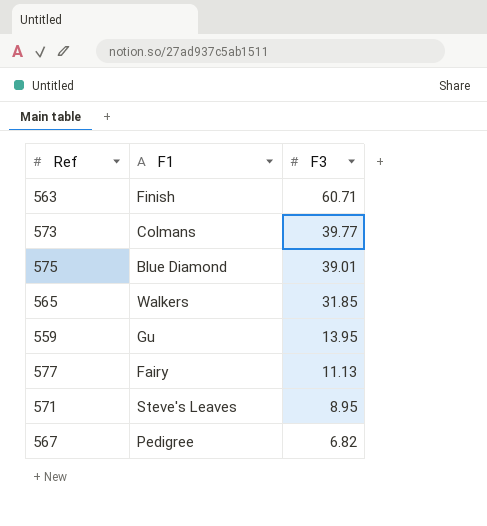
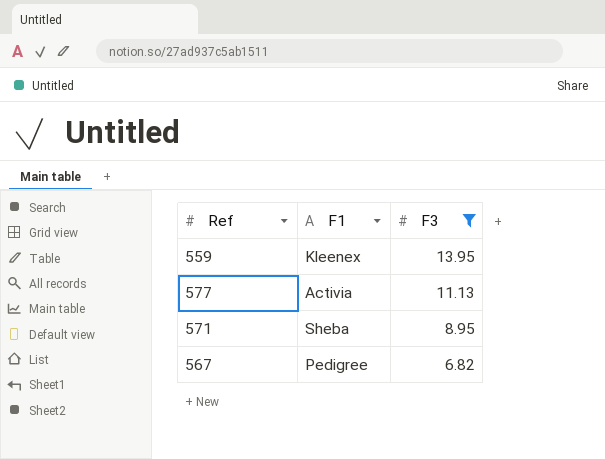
filter: none -> F3 <= 13.95
559 | F1: Gu -> Kleenex
577 | F1: Fairy -> Activia
571 | F1: Steve's Leaves -> Sheba

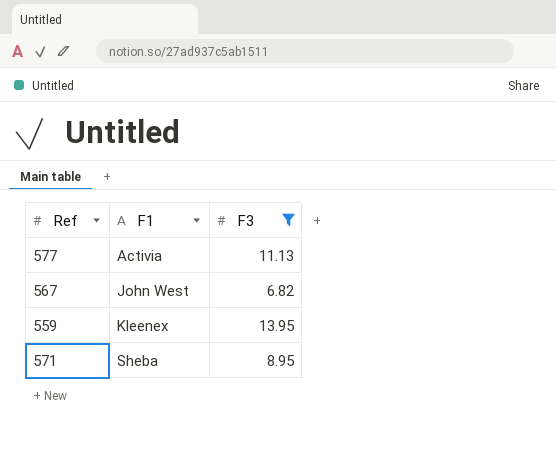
row order: F3 descending -> F1 ascending
567 | F1: Pedigree -> John West

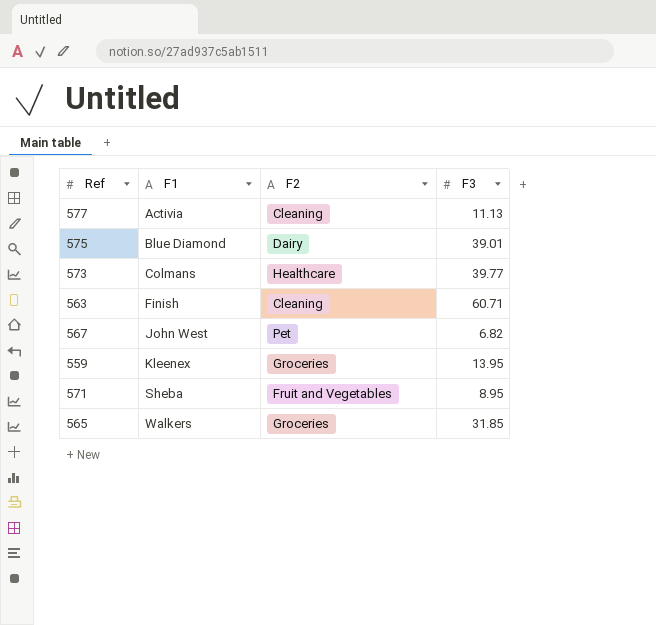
filter: F3 <= 13.95 -> none
column F2 | position: none -> 3

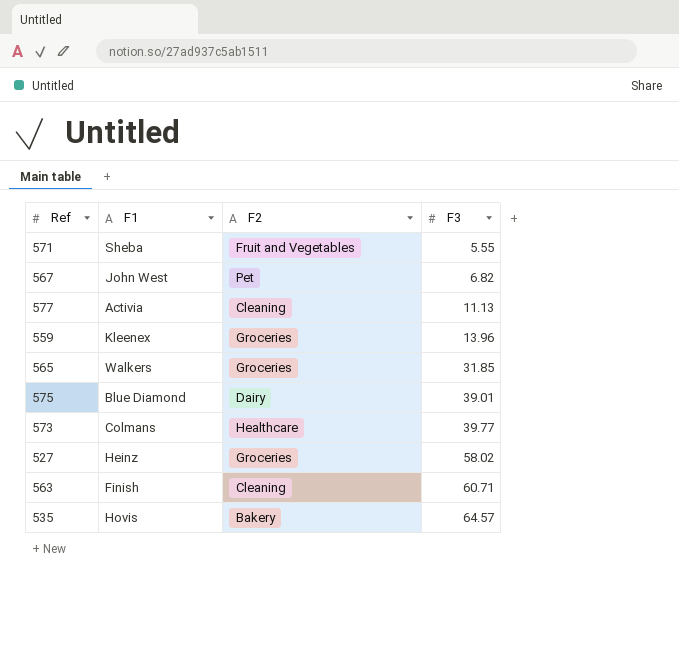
row order: F1 ascending -> F3 ascending
571 | F3: 8.95 -> 5.55
559 | F3: 13.95 -> 13.96
row 527: none -> Heinz | Groceries | 58.02
row 535: none -> Hovis | Bakery | 64.57

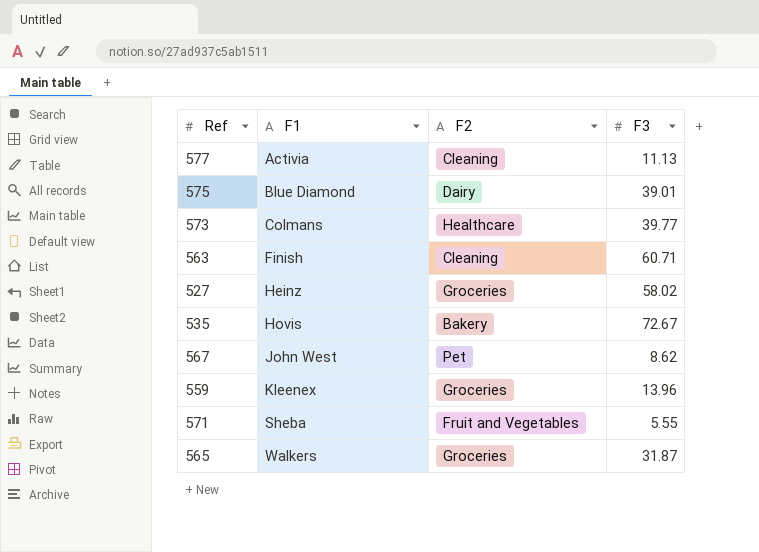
row order: F3 ascending -> F1 ascending
535 | F3: 64.57 -> 72.67
567 | F3: 6.82 -> 8.62
565 | F3: 31.85 -> 31.87

